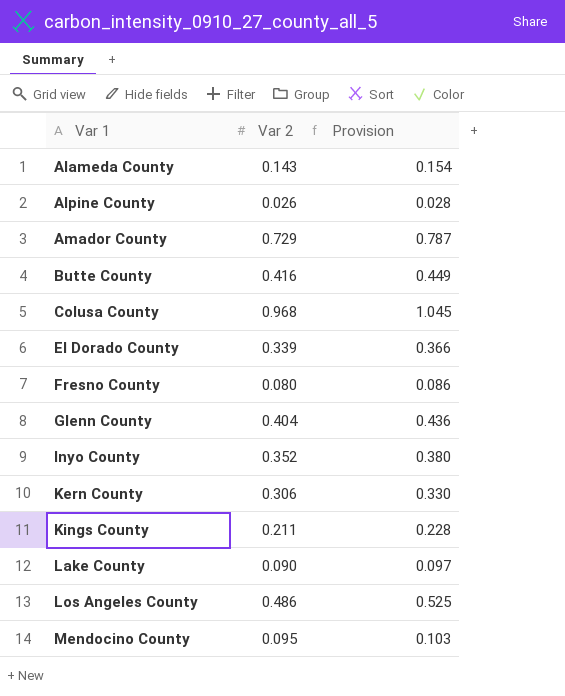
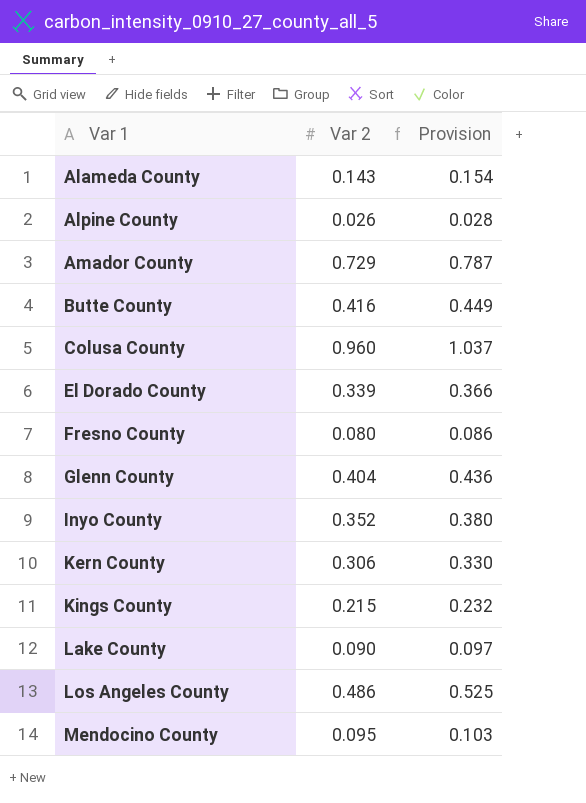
Colusa County | Var 2: 0.968 -> 0.960
Colusa County | Provision: 1.045 -> 1.037
Kings County | Var 2: 0.211 -> 0.215
Kings County | Provision: 0.228 -> 0.232

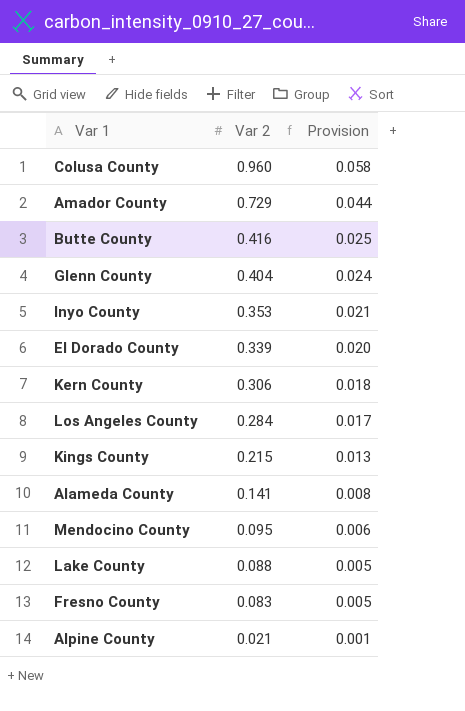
row order: Var 1 ascending -> Var 2 descending
column Provision | formula: [Var 2] * 1.08 -> [Var 2] * 0.06
Inyo County | Var 2: 0.352 -> 0.353
Los Angeles County | Var 2: 0.486 -> 0.284
Alameda County | Var 2: 0.143 -> 0.141
Lake County | Var 2: 0.090 -> 0.088
Fresno County | Var 2: 0.080 -> 0.083
Alpine County | Var 2: 0.026 -> 0.021

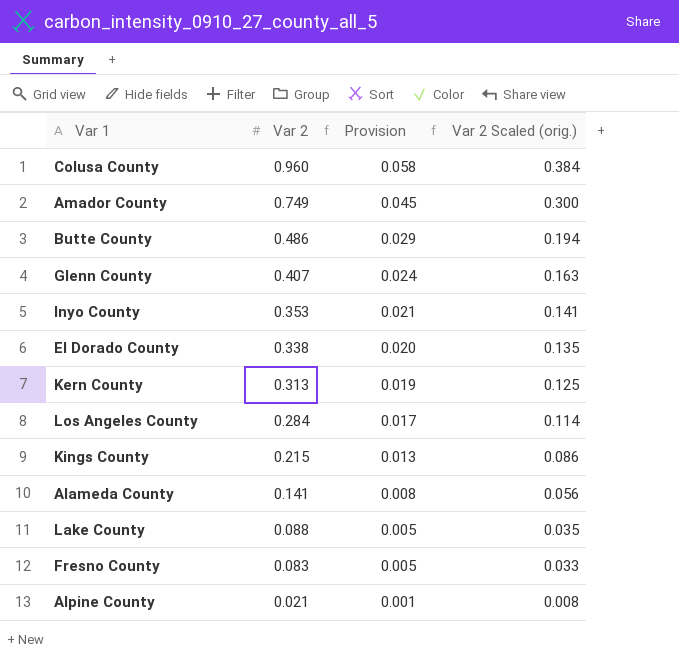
column Var 2 Scaled (orig.) | formula: none -> [Var 2] * 0.4
row Mendocino County: 0.095 | 0.006 -> none
Amador County | Var 2: 0.729 -> 0.749
Amador County | Provision: 0.044 -> 0.045
Butte County | Var 2: 0.416 -> 0.486
Butte County | Provision: 0.025 -> 0.029
Glenn County | Var 2: 0.404 -> 0.407
El Dorado County | Var 2: 0.339 -> 0.338
Kern County | Var 2: 0.306 -> 0.313
Kern County | Provision: 0.018 -> 0.019

